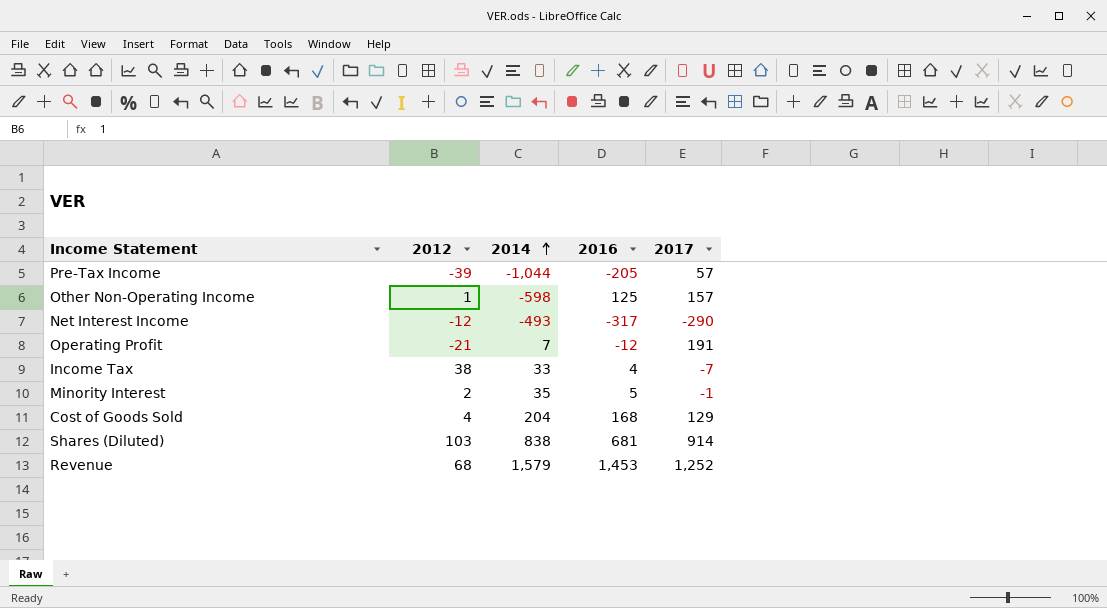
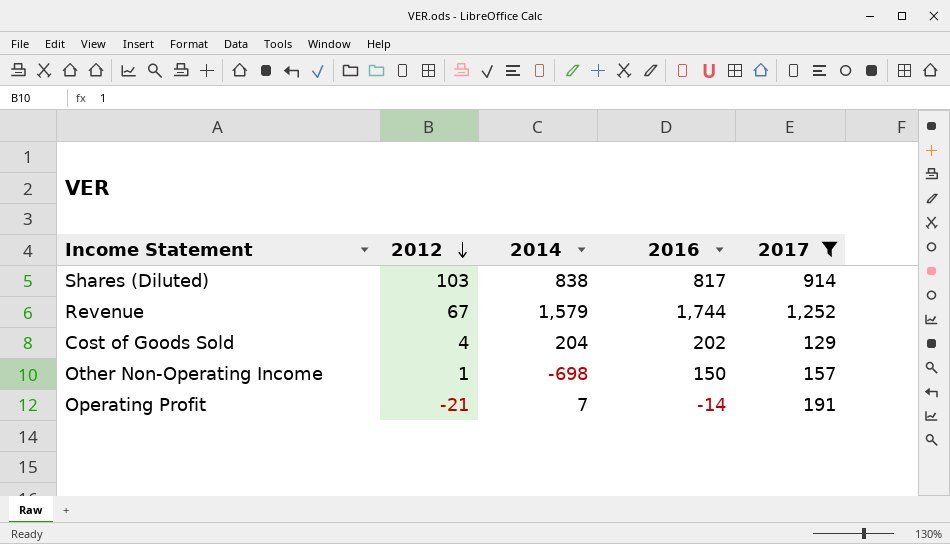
filter: none -> 2017 >= 129
row order: 2014 ascending -> 2012 descending
Shares (Diluted) | 2016: 681 -> 817
Revenue | 2012: 68 -> 67
Revenue | 2016: 1,453 -> 1,744
Cost of Goods Sold | 2016: 168 -> 202
Other Non-Operating Income | 2014: -598 -> -698
Other Non-Operating Income | 2016: 125 -> 150
Operating Profit | 2016: -12 -> -14

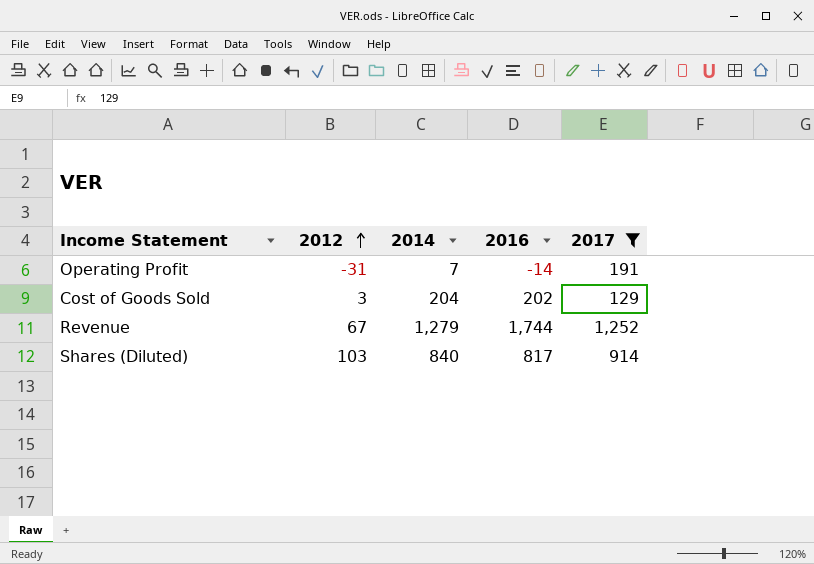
row order: 2012 descending -> 2012 ascending
row Other Non-Operating Income: 1 | -698 | 150 | 157 -> none
Operating Profit | 2012: -21 -> -31
Cost of Goods Sold | 2012: 4 -> 3
Revenue | 2014: 1,579 -> 1,279
Shares (Diluted) | 2014: 838 -> 840

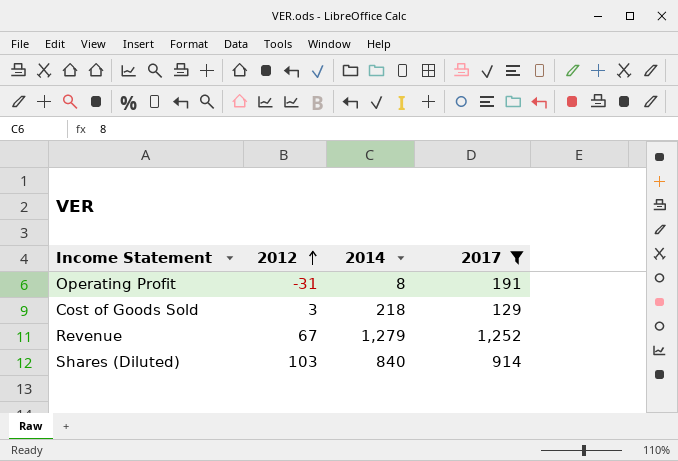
column 2016 | position: 4 -> none
Operating Profit | 2014: 7 -> 8
Cost of Goods Sold | 2014: 204 -> 218

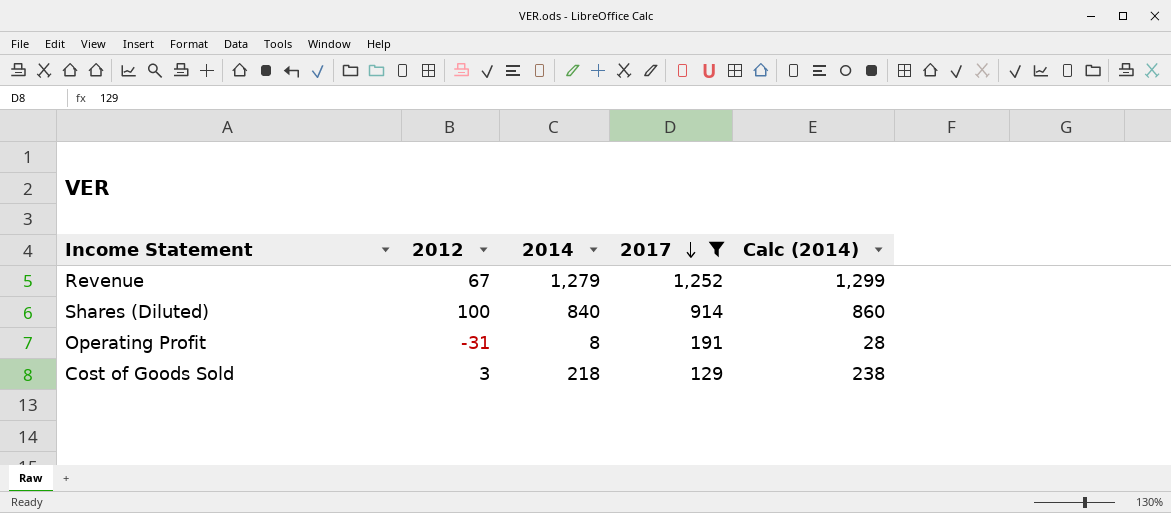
row order: 2012 ascending -> 2017 descending
column Calc (2014) | formula: none -> [2014] + 20
Shares (Diluted) | 2012: 103 -> 100

